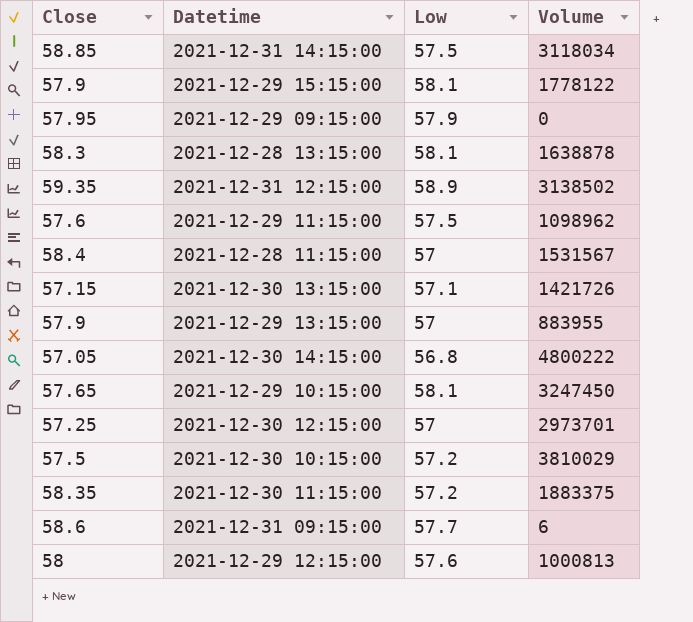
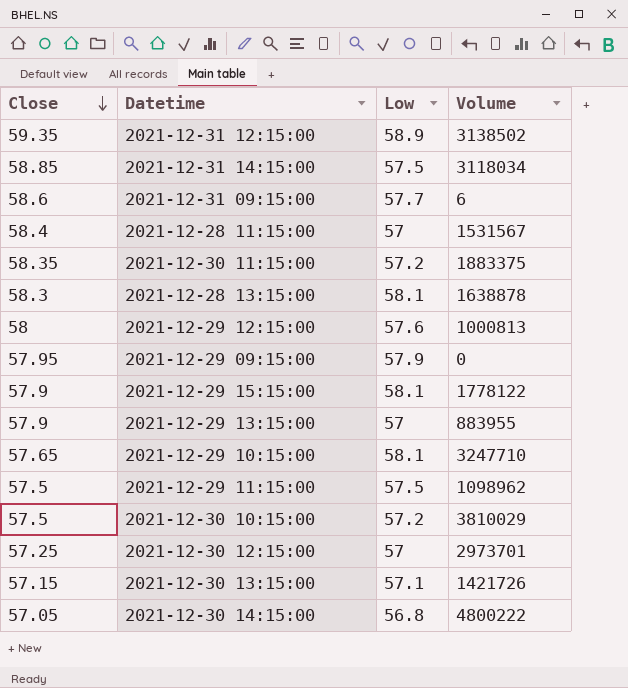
row order: none -> Close descending
2021-12-29 10:15:00 | Volume: 3247450 -> 3247710
2021-12-29 11:15:00 | Close: 57.6 -> 57.5

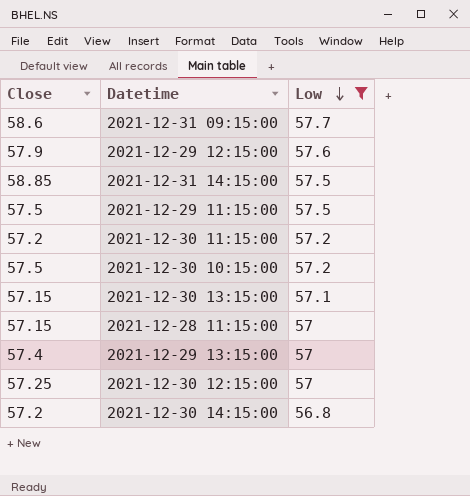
filter: none -> Low <= 57.7
row order: Close descending -> Low descending
column Volume | position: 4 -> none
2021-12-29 12:15:00 | Close: 58 -> 57.9
2021-12-30 11:15:00 | Close: 58.35 -> 57.2
2021-12-28 11:15:00 | Close: 58.4 -> 57.15
2021-12-29 13:15:00 | Close: 57.9 -> 57.4
2021-12-30 14:15:00 | Close: 57.05 -> 57.2

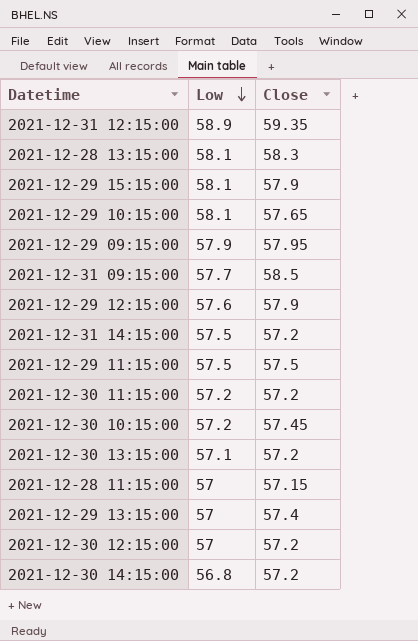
filter: Low <= 57.7 -> none
column Close | position: 1 -> 3
2021-12-31 09:15:00 | Close: 58.6 -> 58.5
2021-12-31 14:15:00 | Close: 58.85 -> 57.2
2021-12-30 10:15:00 | Close: 57.5 -> 57.45
2021-12-30 13:15:00 | Close: 57.15 -> 57.2
2021-12-30 12:15:00 | Close: 57.25 -> 57.2

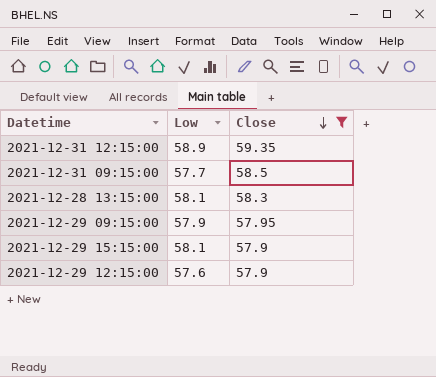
filter: none -> Close >= 57.9
row order: Low descending -> Close descending

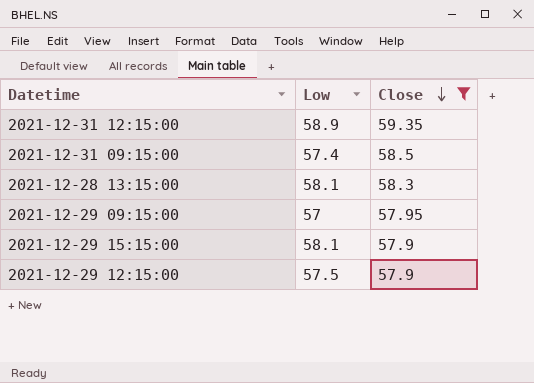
2021-12-31 09:15:00 | Low: 57.7 -> 57.4
2021-12-29 09:15:00 | Low: 57.9 -> 57
2021-12-29 12:15:00 | Low: 57.6 -> 57.5

